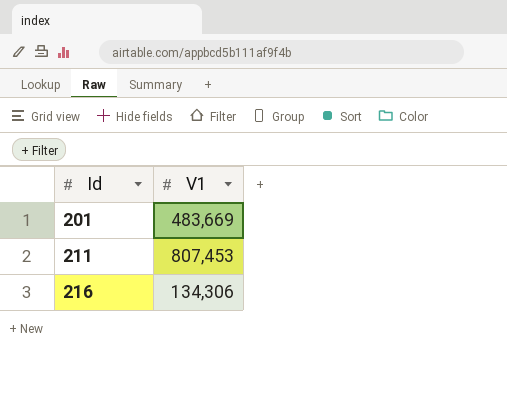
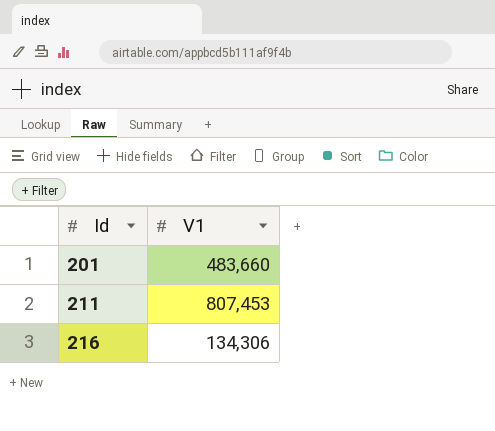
201 | V1: 483,669 -> 483,660

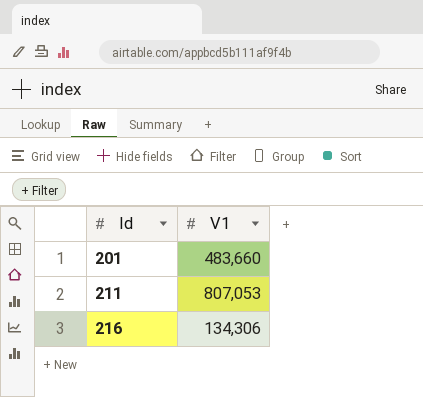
211 | V1: 807,453 -> 807,053

